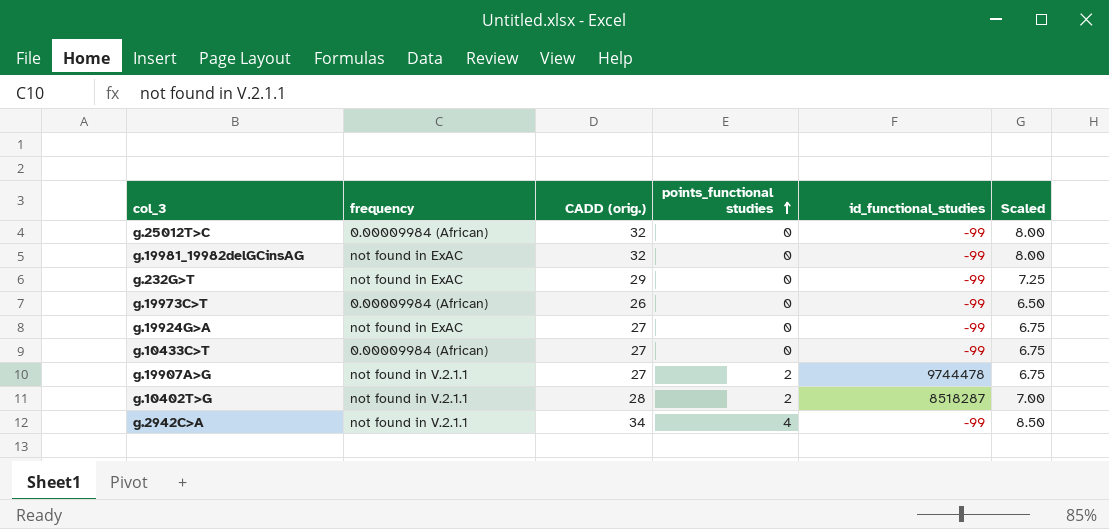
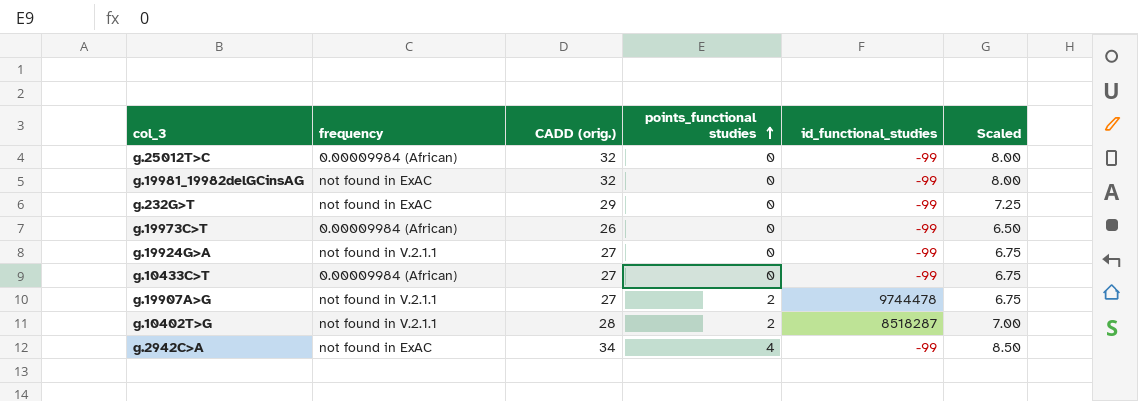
g.19924G>A | frequency: not found in ExAC -> not found in V.2.1.1
g.2942C>A | frequency: not found in V.2.1.1 -> not found in ExAC

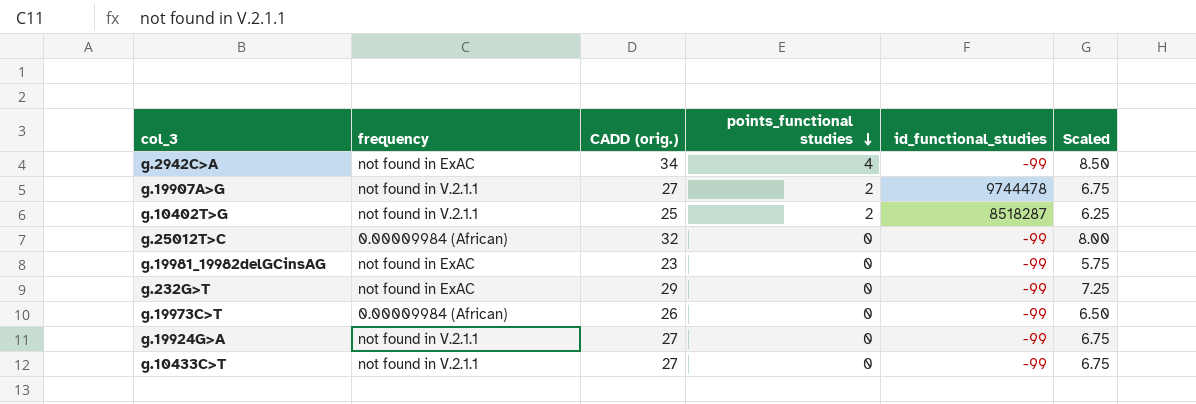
row order: points_functional studies ascending -> points_functional studies descending
g.10402T>G | CADD (orig.): 28 -> 25
g.10402T>G | Scaled: 7.00 -> 6.25
g.19981_19982delGCinsAG | CADD (orig.): 32 -> 23
g.19981_19982delGCinsAG | Scaled: 8.00 -> 5.75
g.10433C>T | frequency: 0.00009984 (African) -> not found in V.2.1.1

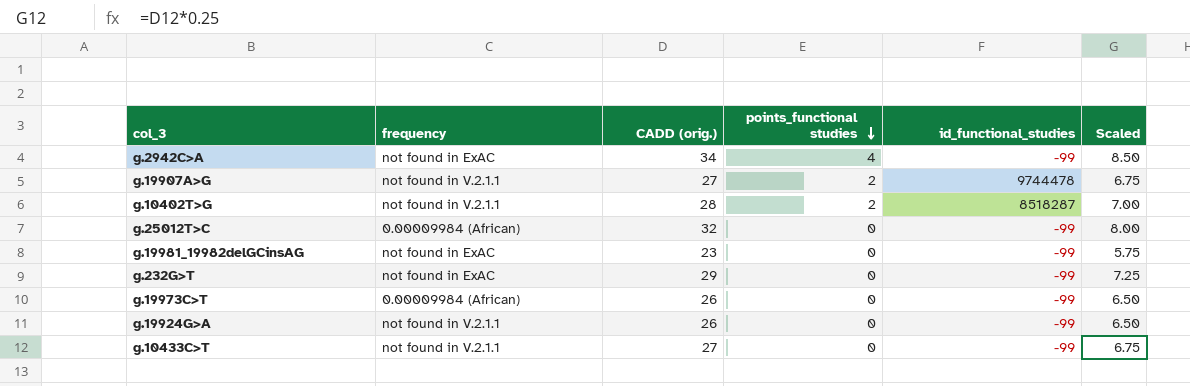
g.10402T>G | CADD (orig.): 25 -> 28
g.10402T>G | Scaled: 6.25 -> 7.00
g.19924G>A | CADD (orig.): 27 -> 26
g.19924G>A | Scaled: 6.75 -> 6.50

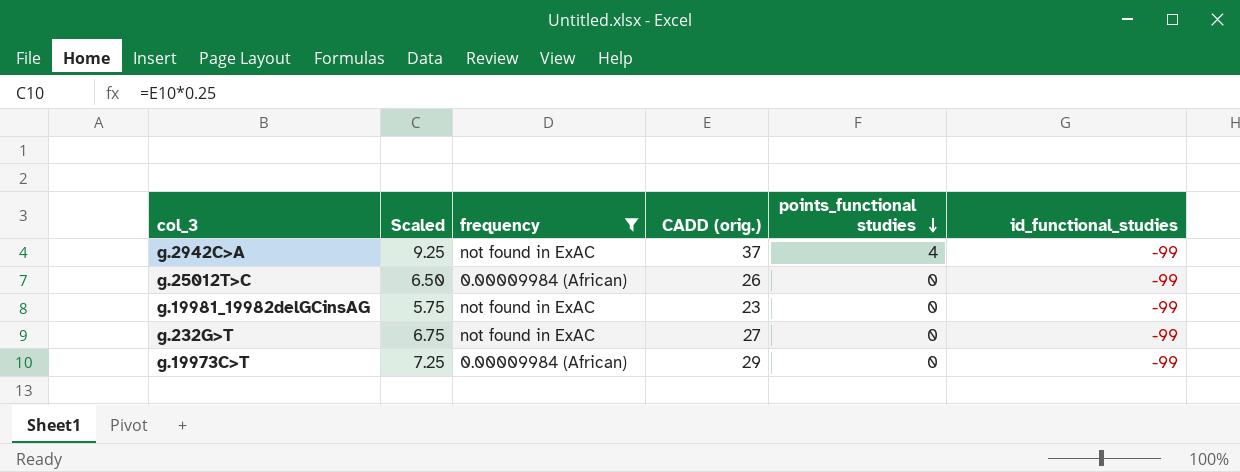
filter: none -> frequency != not found in V.2.1.1
column Scaled | position: 6 -> 2
g.2942C>A | Scaled: 8.50 -> 9.25
g.2942C>A | CADD (orig.): 34 -> 37
g.25012T>C | Scaled: 8.00 -> 6.50
g.25012T>C | CADD (orig.): 32 -> 26
g.232G>T | Scaled: 7.25 -> 6.75
g.232G>T | CADD (orig.): 29 -> 27
g.19973C>T | Scaled: 6.50 -> 7.25
g.19973C>T | CADD (orig.): 26 -> 29

